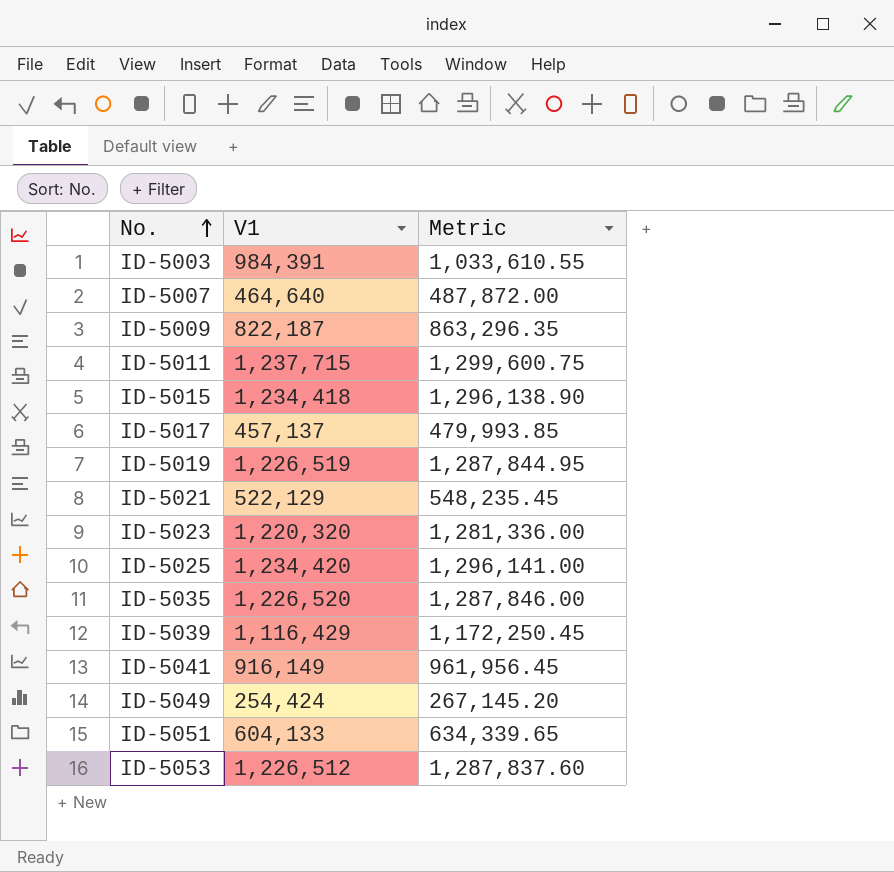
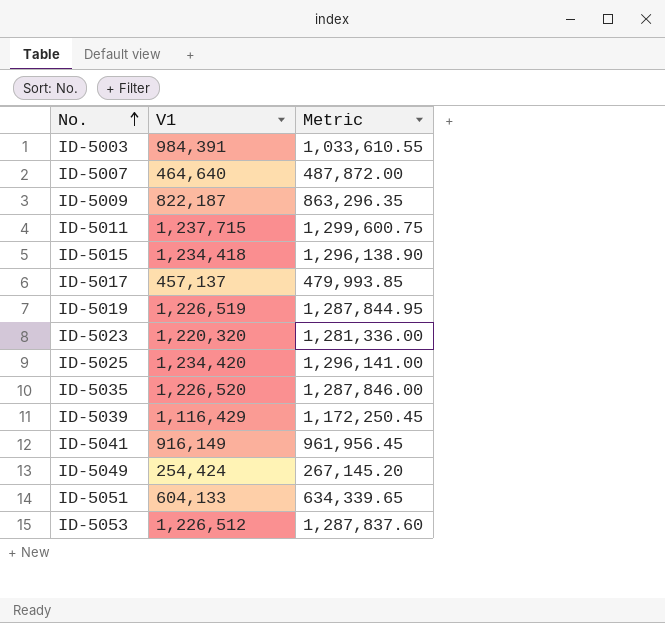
row ID-5021: 522,129 | 548,235.45 -> none

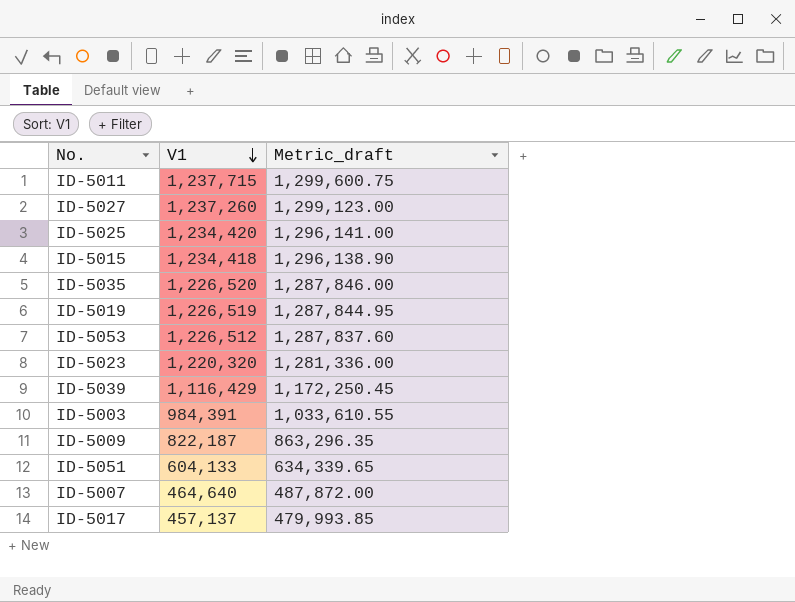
row order: No. ascending -> V1 descending
column name: Metric -> Metric_draft
row ID-5041: 916,149 | 961,956.45 -> none
row ID-5049: 254,424 | 267,145.20 -> none
row ID-5027: none -> 1,237,260 | 1,299,123.00

